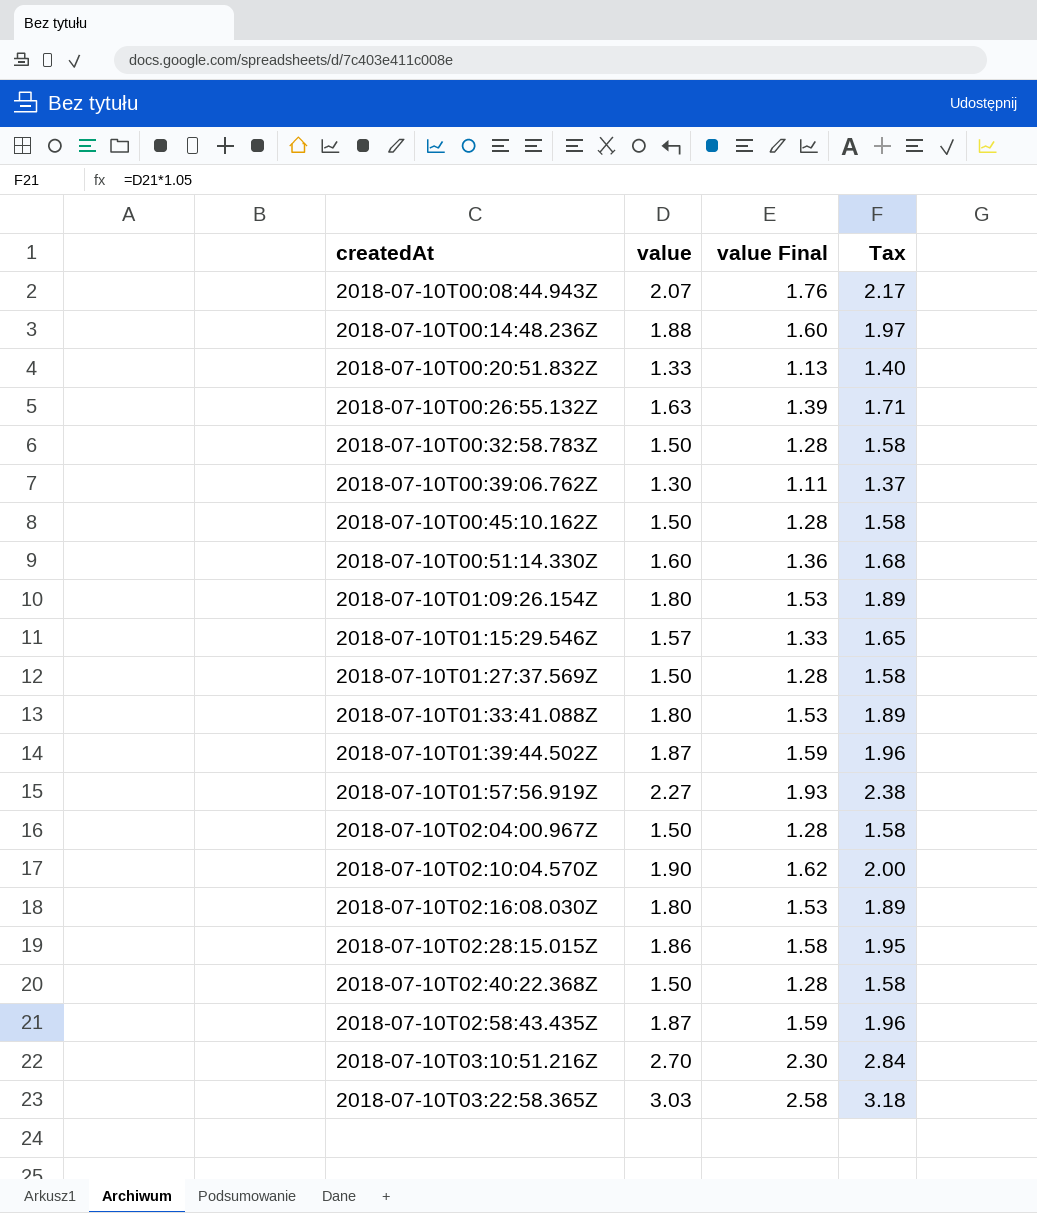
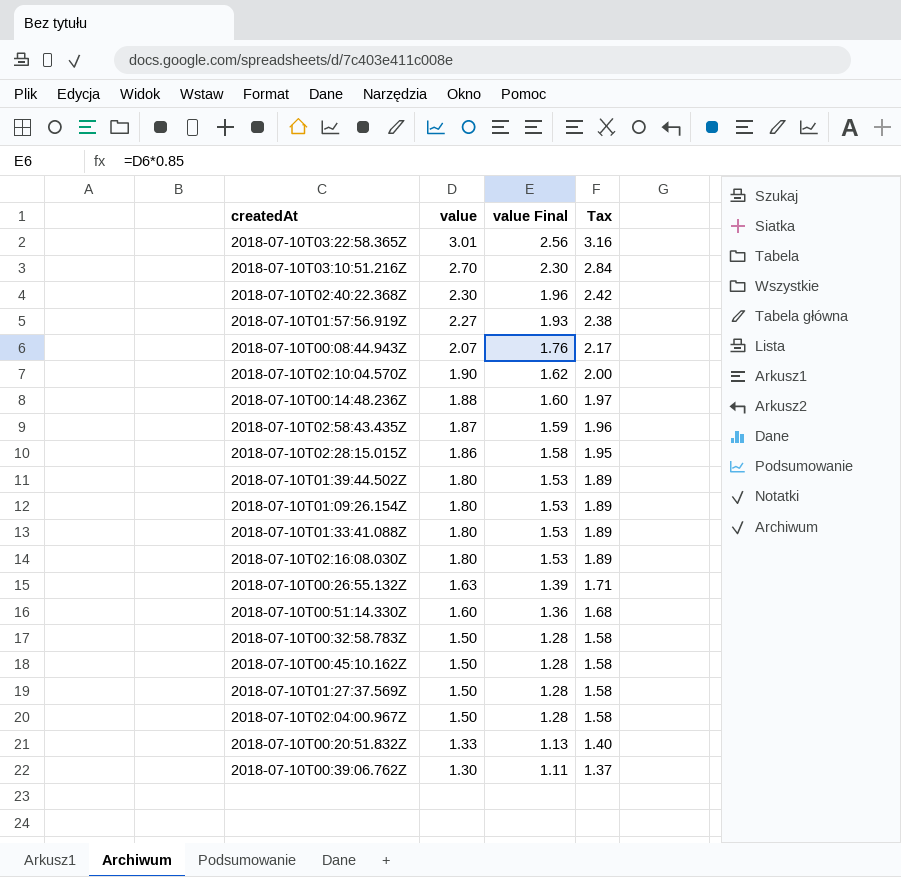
row order: createdAt ascending -> value descending
row 2018-07-10T01:15:29.546Z: 1.57 | 1.33 | 1.65 -> none
2018-07-10T03:22:58.365Z | value: 3.03 -> 3.01
2018-07-10T03:22:58.365Z | value Final: 2.58 -> 2.56
2018-07-10T03:22:58.365Z | Tax: 3.18 -> 3.16
2018-07-10T02:40:22.368Z | value: 1.50 -> 2.30
2018-07-10T02:40:22.368Z | value Final: 1.28 -> 1.96
2018-07-10T02:40:22.368Z | Tax: 1.58 -> 2.42
2018-07-10T01:39:44.502Z | value: 1.87 -> 1.80
2018-07-10T01:39:44.502Z | value Final: 1.59 -> 1.53
2018-07-10T01:39:44.502Z | Tax: 1.96 -> 1.89

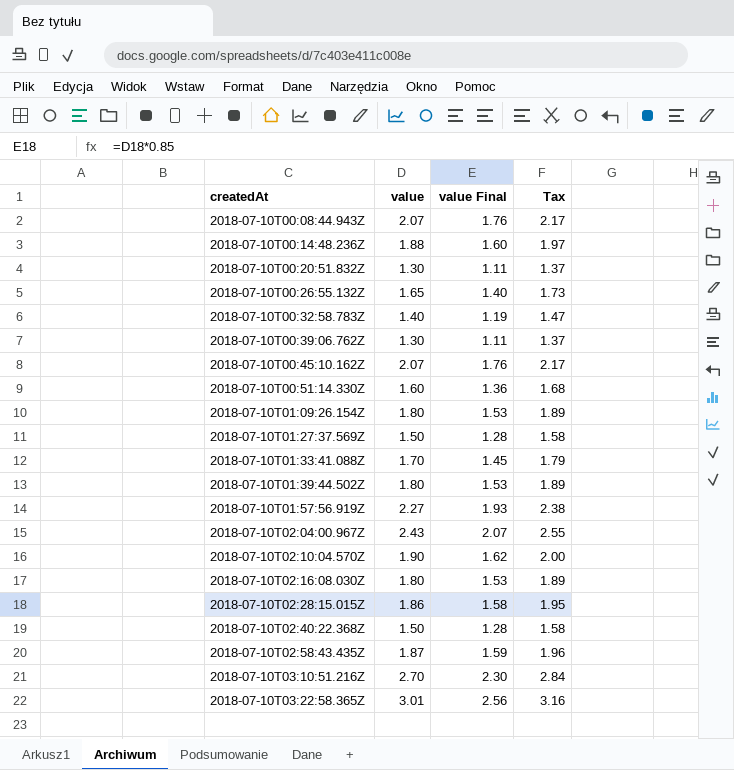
row order: value descending -> createdAt ascending
2018-07-10T00:20:51.832Z | value: 1.33 -> 1.30
2018-07-10T00:20:51.832Z | value Final: 1.13 -> 1.11
2018-07-10T00:20:51.832Z | Tax: 1.40 -> 1.37
2018-07-10T00:26:55.132Z | value: 1.63 -> 1.65
2018-07-10T00:26:55.132Z | value Final: 1.39 -> 1.40
2018-07-10T00:26:55.132Z | Tax: 1.71 -> 1.73
2018-07-10T00:32:58.783Z | value: 1.50 -> 1.40
2018-07-10T00:32:58.783Z | value Final: 1.28 -> 1.19
2018-07-10T00:32:58.783Z | Tax: 1.58 -> 1.47
2018-07-10T00:45:10.162Z | value: 1.50 -> 2.07
2018-07-10T00:45:10.162Z | value Final: 1.28 -> 1.76
2018-07-10T00:45:10.162Z | Tax: 1.58 -> 2.17
2018-07-10T01:33:41.088Z | value: 1.80 -> 1.70
2018-07-10T01:33:41.088Z | value Final: 1.53 -> 1.45
2018-07-10T01:33:41.088Z | Tax: 1.89 -> 1.79
2018-07-10T02:04:00.967Z | value: 1.50 -> 2.43
2018-07-10T02:04:00.967Z | value Final: 1.28 -> 2.07
2018-07-10T02:04:00.967Z | Tax: 1.58 -> 2.55
2018-07-10T02:40:22.368Z | value: 2.30 -> 1.50
2018-07-10T02:40:22.368Z | value Final: 1.96 -> 1.28
2018-07-10T02:40:22.368Z | Tax: 2.42 -> 1.58

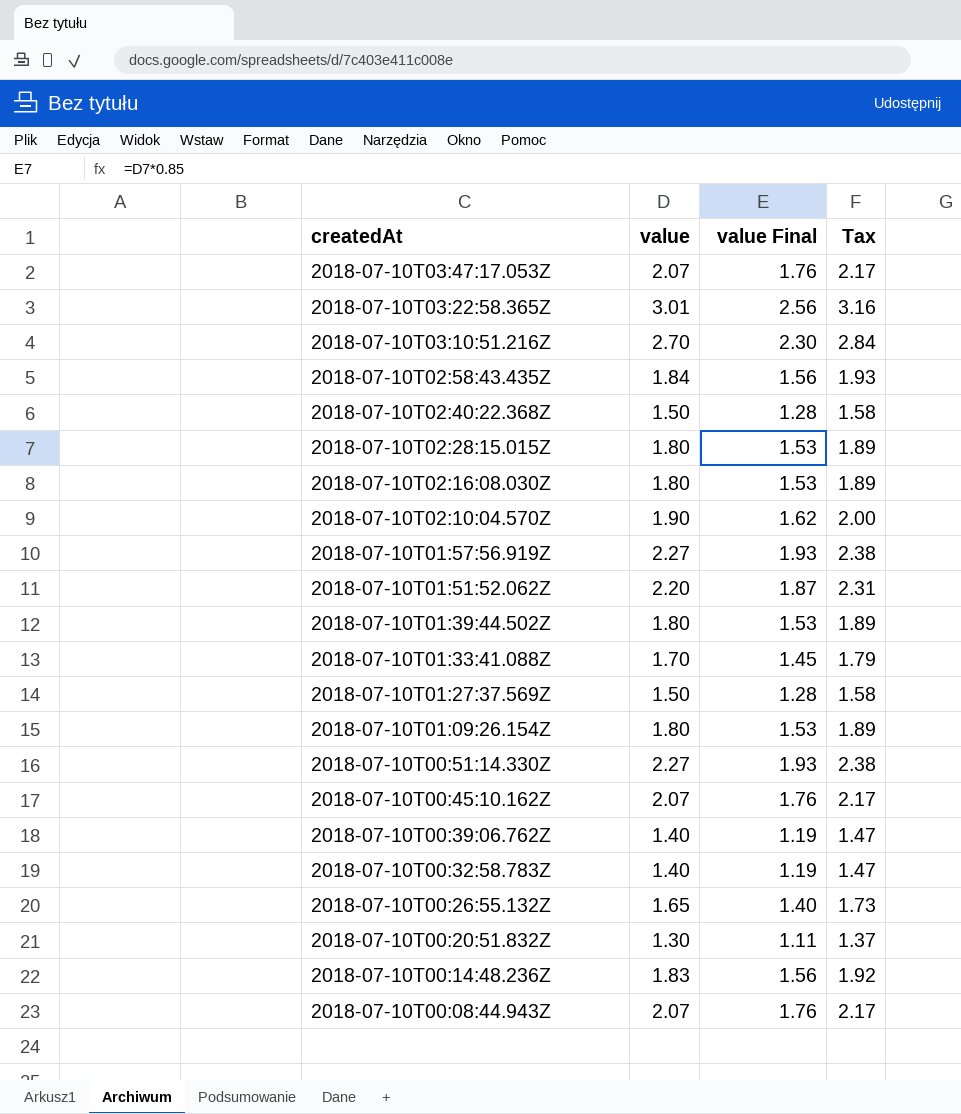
row order: createdAt ascending -> createdAt descending
row 2018-07-10T02:04:00.967Z: 2.43 | 2.07 | 2.55 -> none
row 2018-07-10T03:47:17.053Z: none -> 2.07 | 1.76 | 2.17
2018-07-10T02:58:43.435Z | value: 1.87 -> 1.84
2018-07-10T02:58:43.435Z | value Final: 1.59 -> 1.56
2018-07-10T02:58:43.435Z | Tax: 1.96 -> 1.93
2018-07-10T02:28:15.015Z | value: 1.86 -> 1.80
2018-07-10T02:28:15.015Z | value Final: 1.58 -> 1.53
2018-07-10T02:28:15.015Z | Tax: 1.95 -> 1.89
row 2018-07-10T01:51:52.062Z: none -> 2.20 | 1.87 | 2.31
2018-07-10T00:51:14.330Z | value: 1.60 -> 2.27
2018-07-10T00:51:14.330Z | value Final: 1.36 -> 1.93
2018-07-10T00:51:14.330Z | Tax: 1.68 -> 2.38
2018-07-10T00:39:06.762Z | value: 1.30 -> 1.40
2018-07-10T00:39:06.762Z | value Final: 1.11 -> 1.19
2018-07-10T00:39:06.762Z | Tax: 1.37 -> 1.47
2018-07-10T00:14:48.236Z | value: 1.88 -> 1.83
2018-07-10T00:14:48.236Z | value Final: 1.60 -> 1.56
2018-07-10T00:14:48.236Z | Tax: 1.97 -> 1.92

